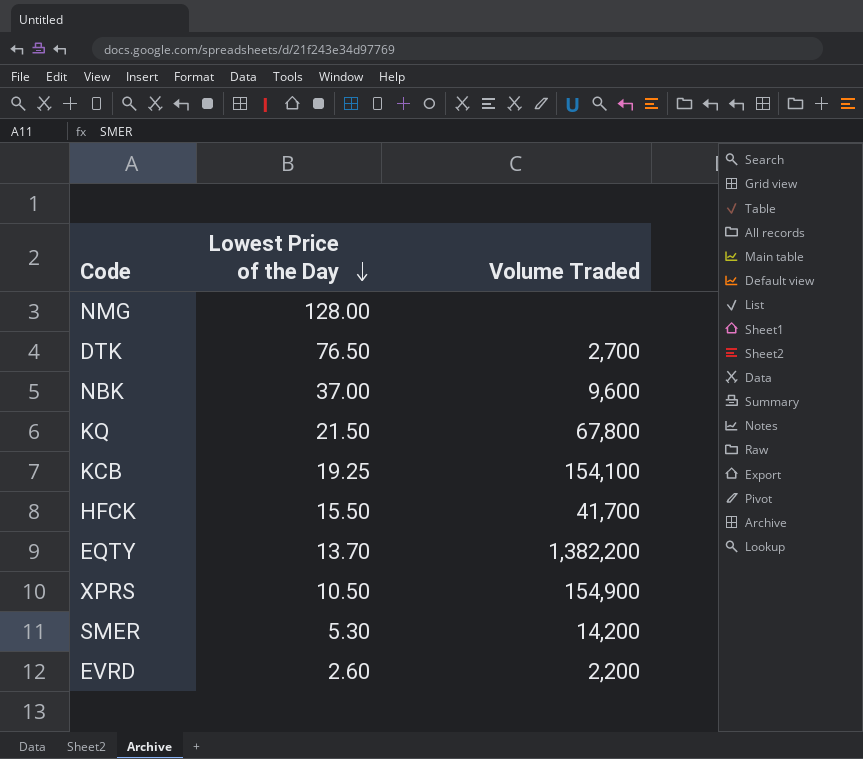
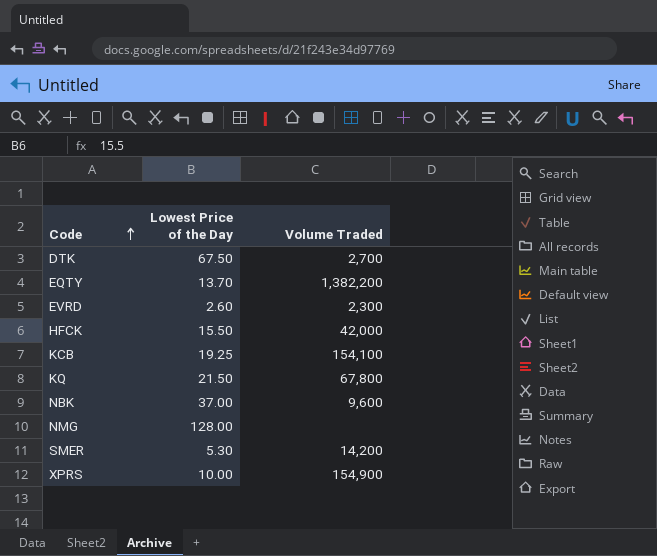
row order: Lowest Price of the Day descending -> Code ascending
DTK | Lowest Price of the Day: 76.50 -> 67.50
EVRD | Volume Traded: 2,200 -> 2,300
HFCK | Volume Traded: 41,700 -> 42,000
XPRS | Lowest Price of the Day: 10.50 -> 10.00

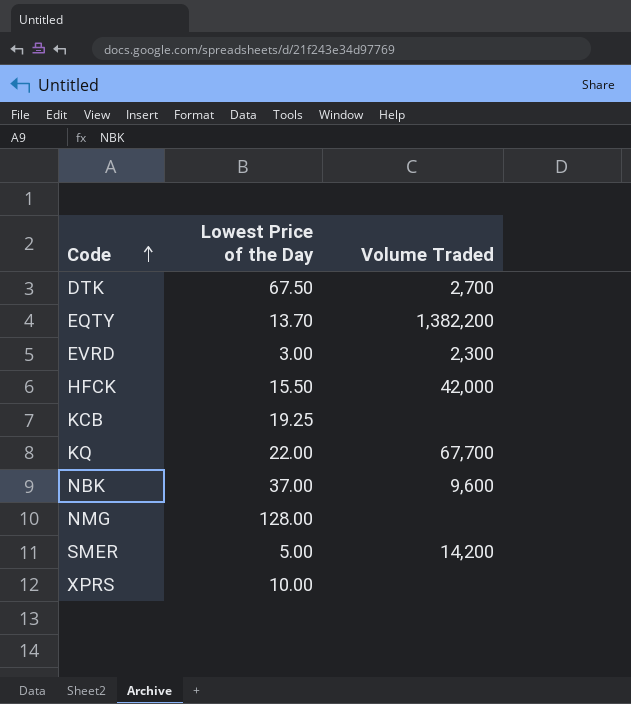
EVRD | Lowest Price of the Day: 2.60 -> 3.00
KCB | Volume Traded: 154,100 -> none
KQ | Lowest Price of the Day: 21.50 -> 22.00
KQ | Volume Traded: 67,800 -> 67,700
SMER | Lowest Price of the Day: 5.30 -> 5.00
XPRS | Volume Traded: 154,900 -> none

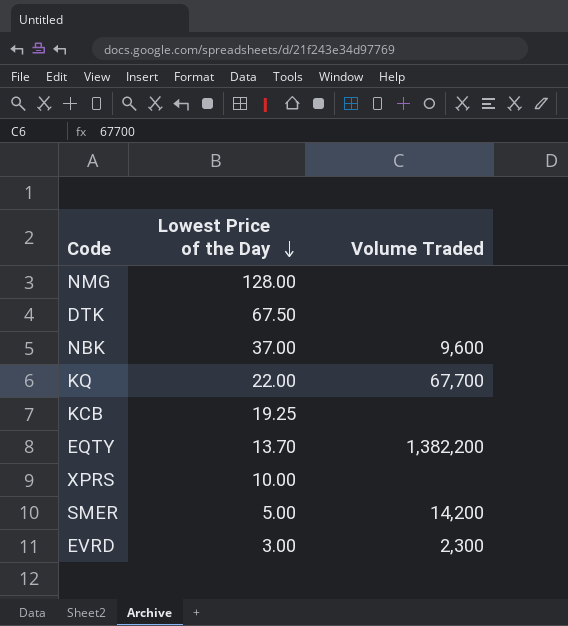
row order: Code ascending -> Lowest Price of the Day descending
row HFCK: 15.50 | 42,000 -> none
DTK | Volume Traded: 2,700 -> none

